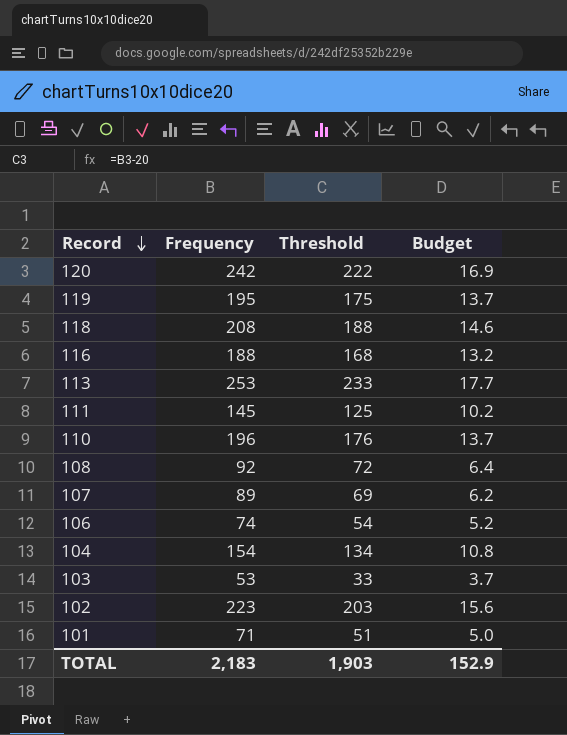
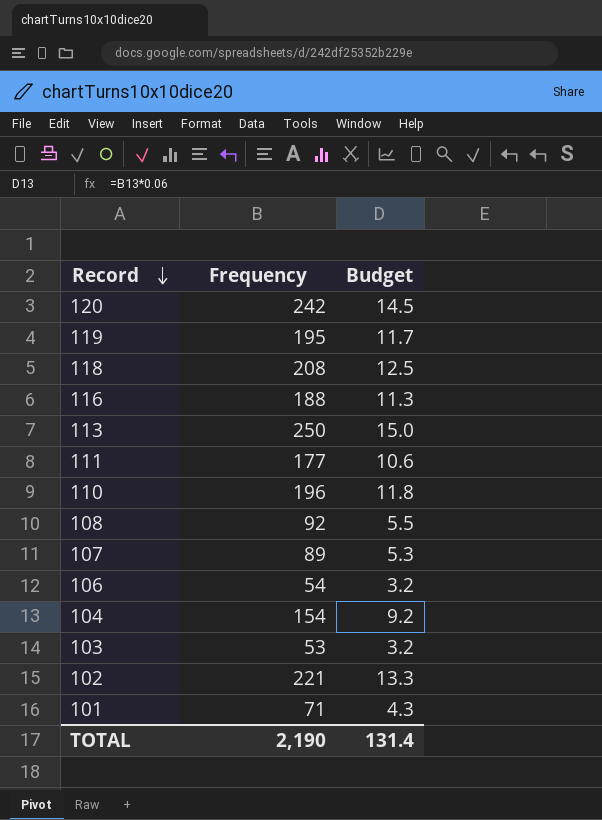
column Threshold | formula: [Frequency] - 20 -> none
column Budget | formula: [Frequency] * 0.07 -> [Frequency] * 0.06
113 | Frequency: 253 -> 250
111 | Frequency: 145 -> 177
106 | Frequency: 74 -> 54
102 | Frequency: 223 -> 221
TOTAL | Frequency: 2,183 -> 2,190
TOTAL | Budget: 152.9 -> 131.4

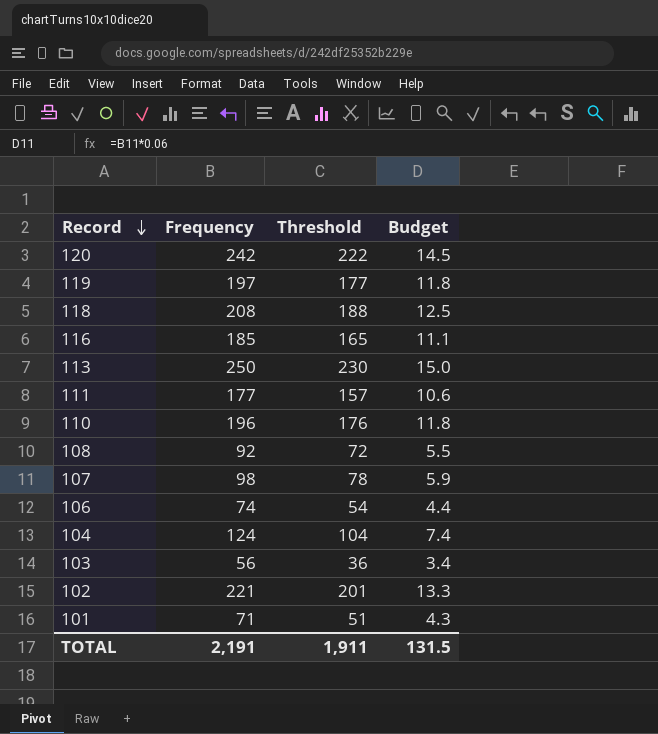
column Threshold | formula: none -> [Frequency] - 20
119 | Frequency: 195 -> 197
119 | Budget: 11.7 -> 11.8
116 | Frequency: 188 -> 185
116 | Budget: 11.3 -> 11.1
107 | Frequency: 89 -> 98
107 | Budget: 5.3 -> 5.9
106 | Frequency: 54 -> 74
106 | Budget: 3.2 -> 4.4
104 | Frequency: 154 -> 124
104 | Budget: 9.2 -> 7.4
103 | Frequency: 53 -> 56
103 | Budget: 3.2 -> 3.4
TOTAL | Frequency: 2,190 -> 2,191
TOTAL | Budget: 131.4 -> 131.5

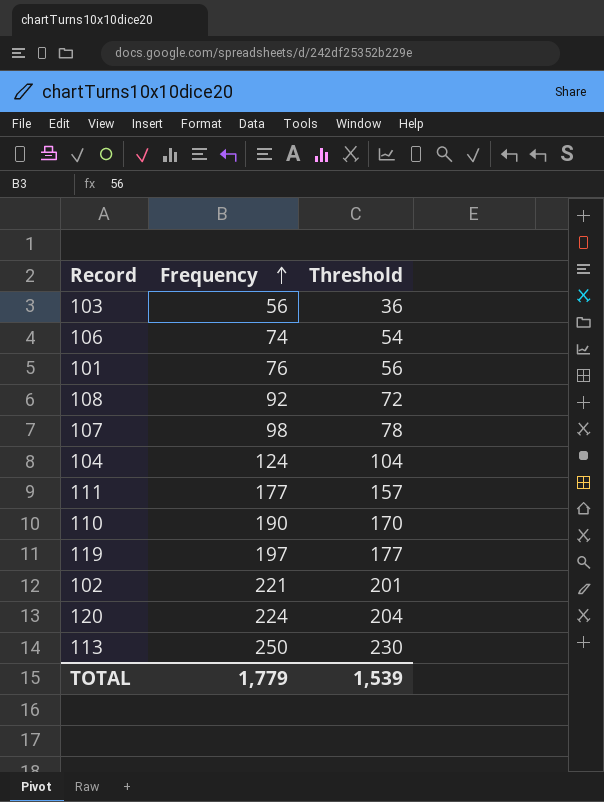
row order: Record descending -> Frequency ascending
column Budget | formula: [Frequency] * 0.06 -> none
row 118: 208 | 188 | 12.5 -> none
row 116: 185 | 165 | 11.1 -> none
101 | Frequency: 71 -> 76
101 | Threshold: 51 -> 56
110 | Frequency: 196 -> 190
110 | Threshold: 176 -> 170
120 | Frequency: 242 -> 224
120 | Threshold: 222 -> 204
TOTAL | Frequency: 2,191 -> 1,779
TOTAL | Threshold: 1,911 -> 1,539

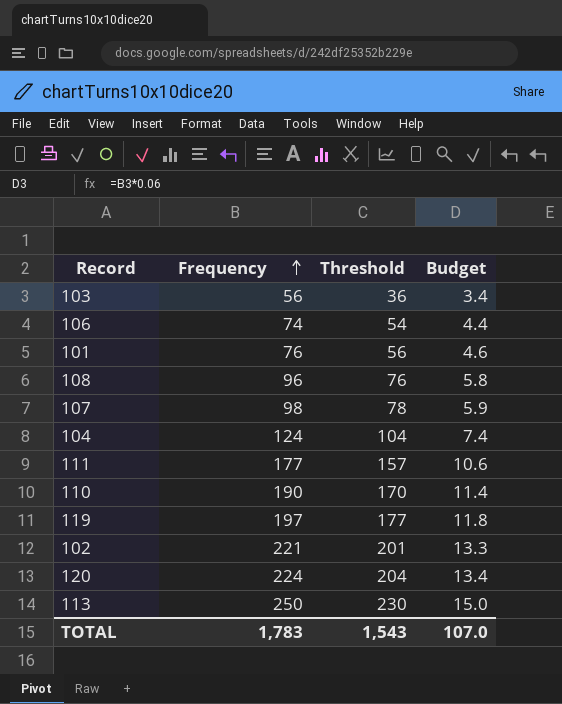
column Budget | formula: none -> [Frequency] * 0.06
108 | Frequency: 92 -> 96
108 | Threshold: 72 -> 76
TOTAL | Frequency: 1,779 -> 1,783
TOTAL | Threshold: 1,539 -> 1,543

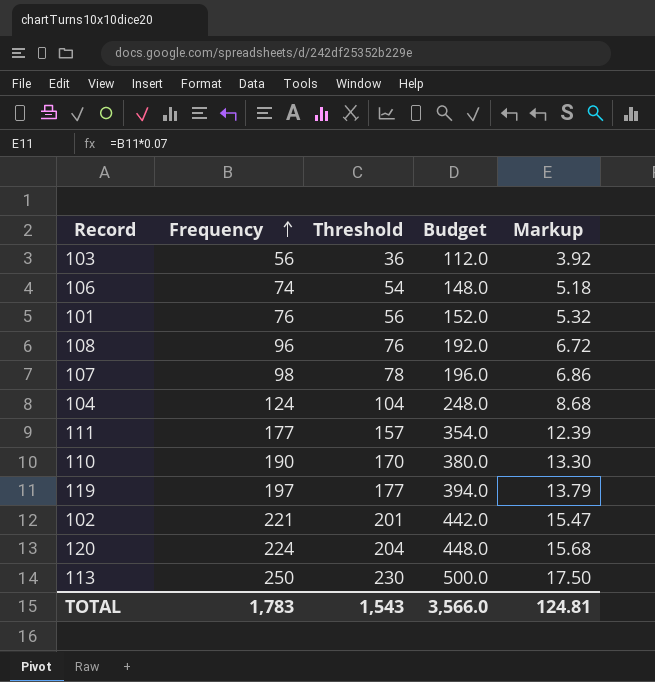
column Budget | formula: [Frequency] * 0.06 -> [Frequency] * 2
column Markup | formula: none -> [Frequency] * 0.07
TOTAL | Budget: 107.0 -> 3,566.0

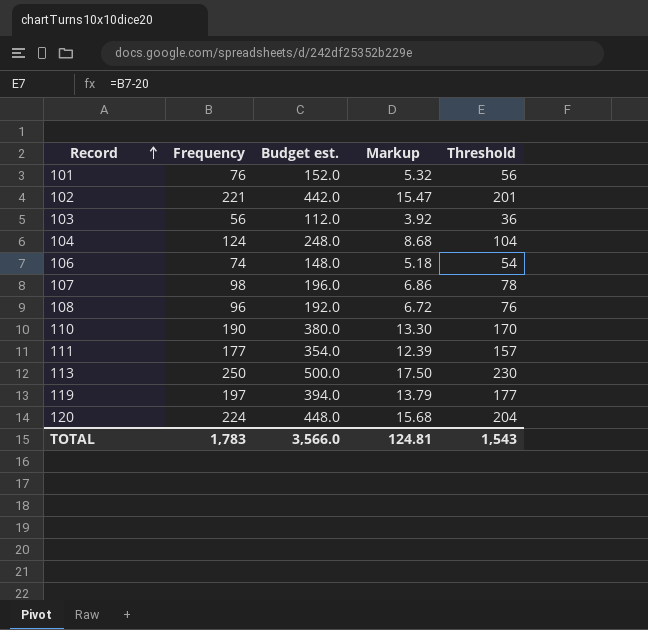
row order: Frequency ascending -> Record ascending
column name: Budget -> Budget est.
column Threshold | position: 3 -> 5

